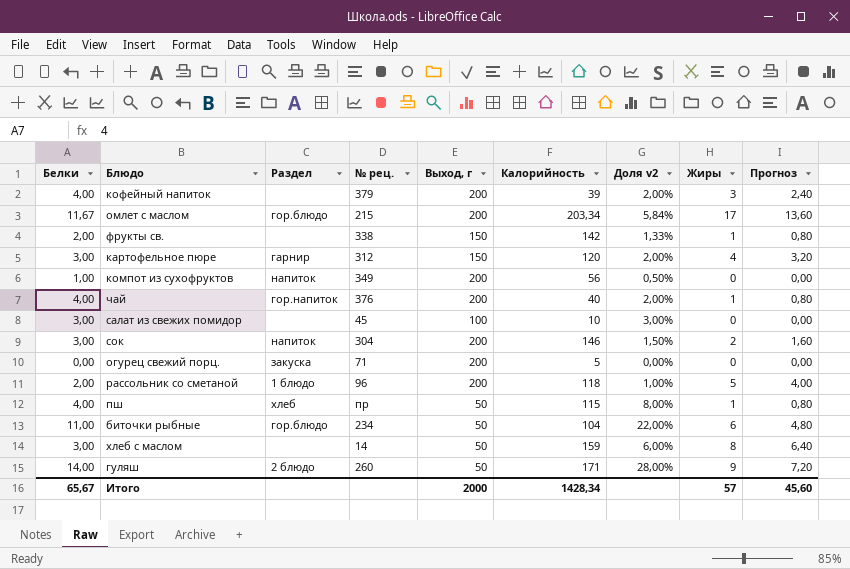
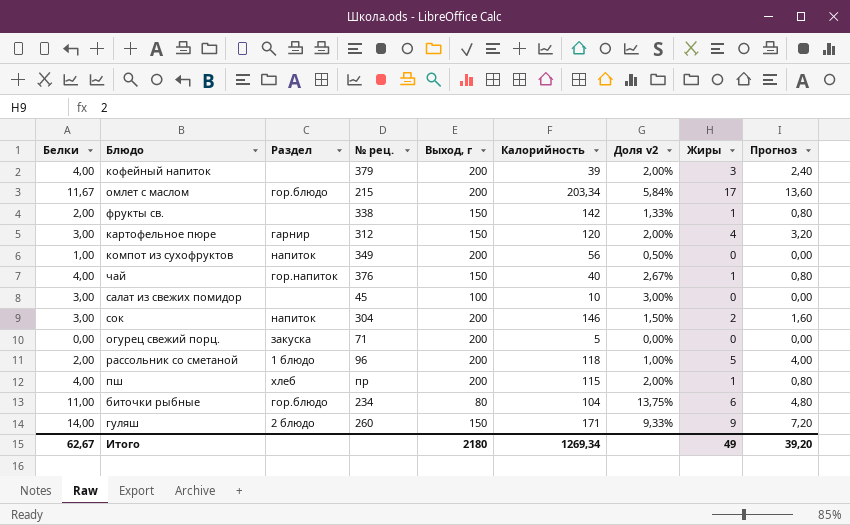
row хлеб с маслом: 3,00 | none | 14 | 50 | 159 | 6,00% | 8 | 6,40 -> none
чай | Выход, г: 200 -> 150
чай | Доля v2: 2,00% -> 2,67%
пш | Выход, г: 50 -> 200
пш | Доля v2: 8,00% -> 2,00%
биточки рыбные | Выход, г: 50 -> 80
биточки рыбные | Доля v2: 22,00% -> 13,75%
гуляш | Выход, г: 50 -> 150
гуляш | Доля v2: 28,00% -> 9,33%
Итого | Белки: 65,67 -> 62,67
Итого | Выход, г: 2000 -> 2180
Итого | Калорийность: 1428,34 -> 1269,34
Итого | Жиры: 57 -> 49
Итого | Прогноз: 45,60 -> 39,20

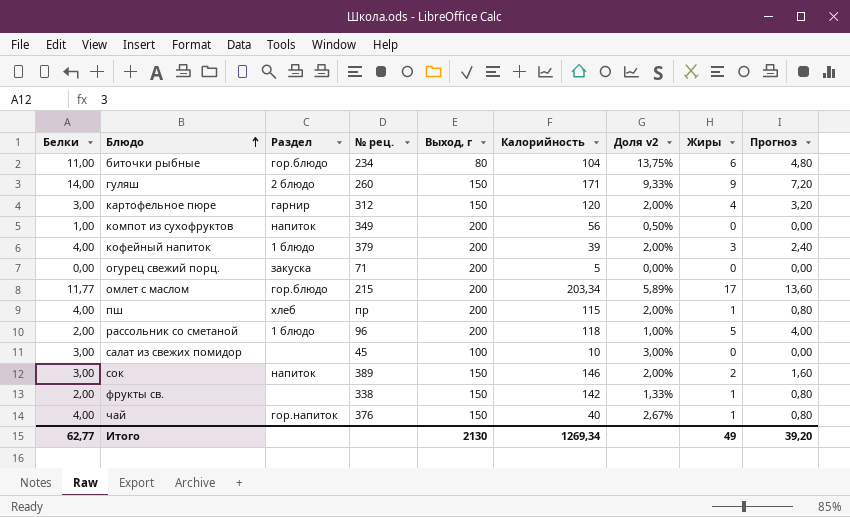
row order: none -> Блюдо ascending
кофейный напиток | Раздел: none -> 1 блюдо
омлет с маслом | Белки: 11,67 -> 11,77
омлет с маслом | Доля v2: 5,84% -> 5,89%
сок | № рец.: 304 -> 389
сок | Выход, г: 200 -> 150
сок | Доля v2: 1,50% -> 2,00%
Итого | Белки: 62,67 -> 62,77
Итого | Выход, г: 2180 -> 2130

